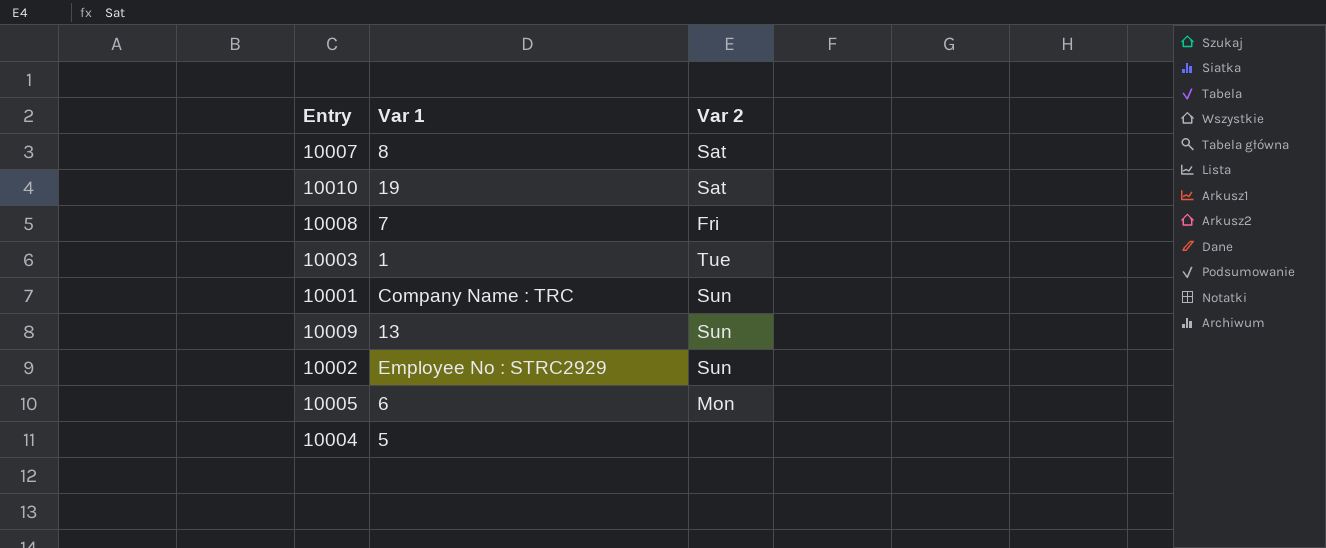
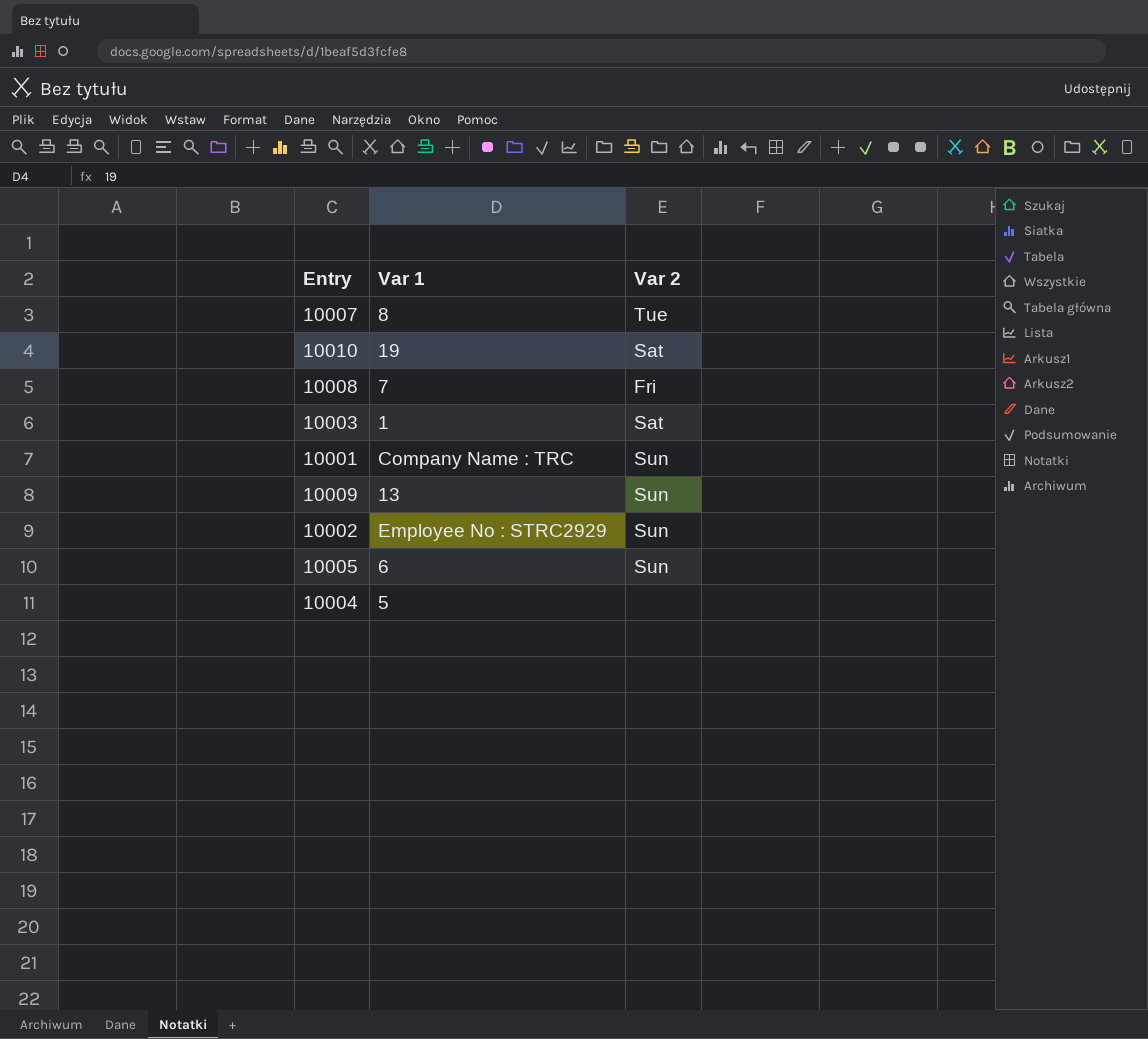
10007 | Var 2: Sat -> Tue
10003 | Var 2: Tue -> Sat
10005 | Var 2: Mon -> Sun

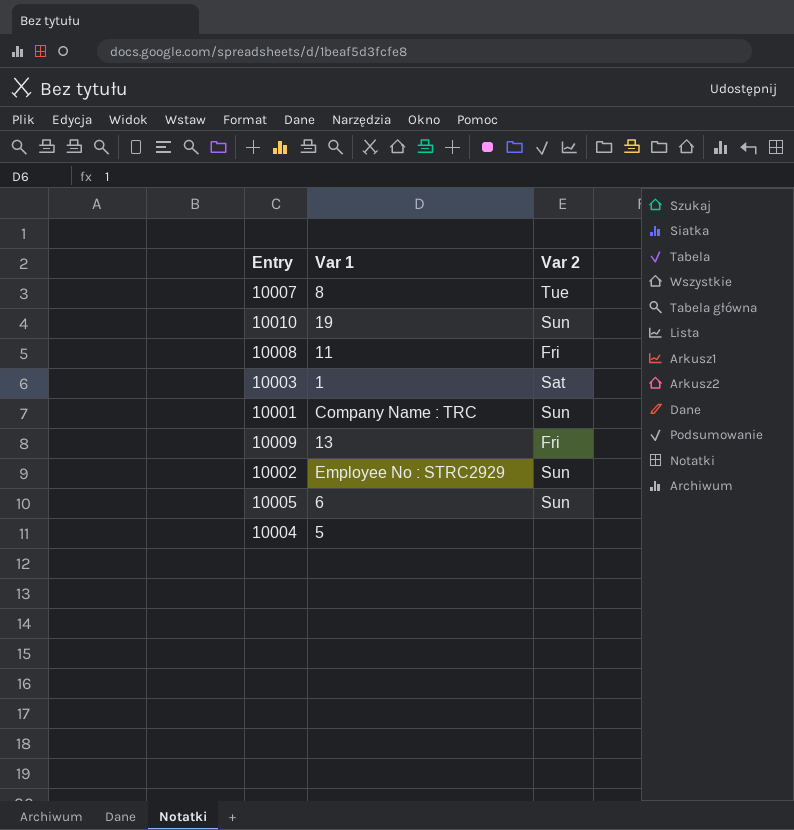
10010 | Var 2: Sat -> Sun
10008 | Var 1: 7 -> 11
10009 | Var 2: Sun -> Fri

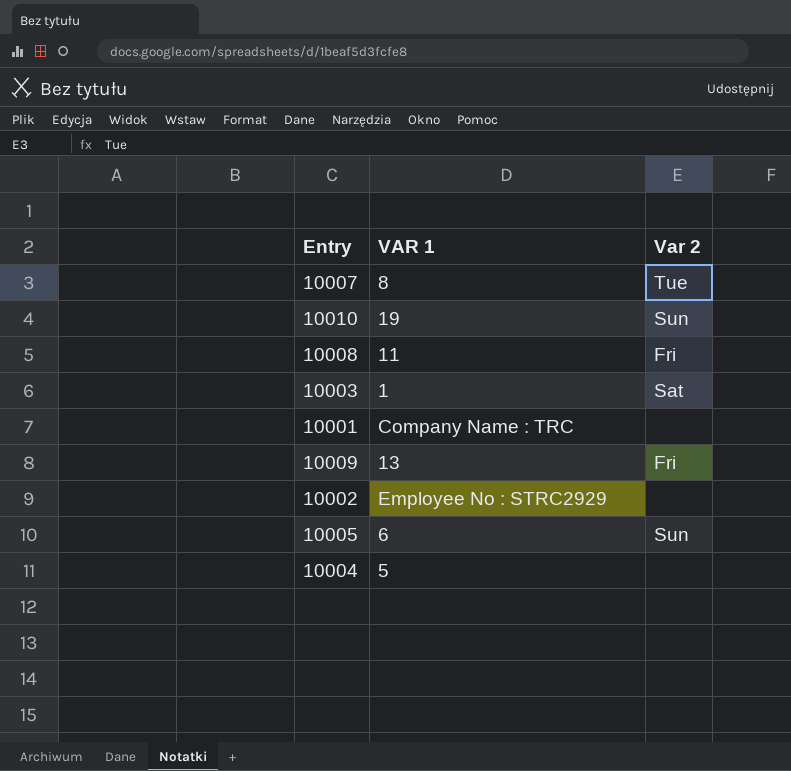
column name: Var 1 -> VAR 1
10001 | Var 2: Sun -> none
10002 | Var 2: Sun -> none

